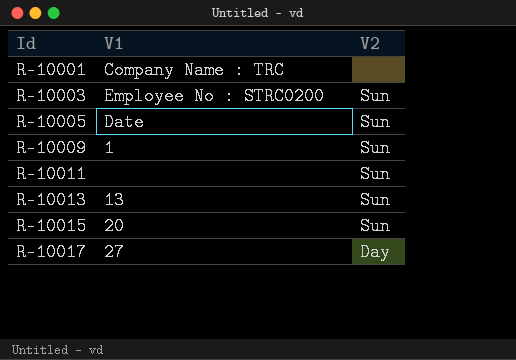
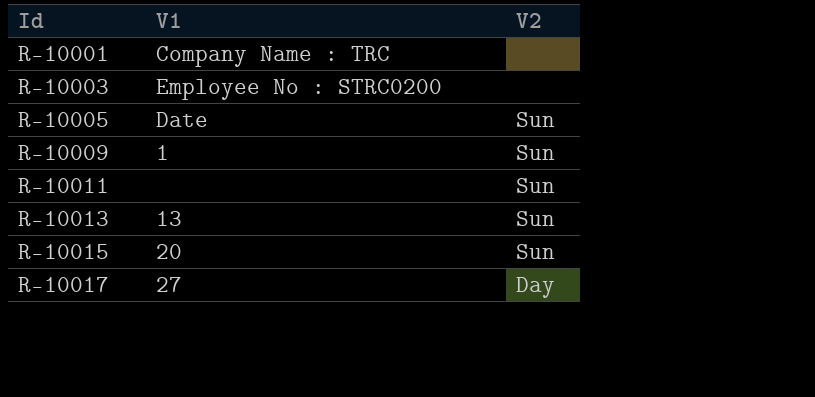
R-10003 | V2: Sun -> none

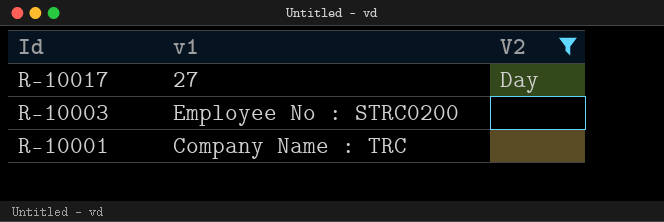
filter: none -> V2 != Sun
row order: Id ascending -> Id descending
column name: V1 -> v1

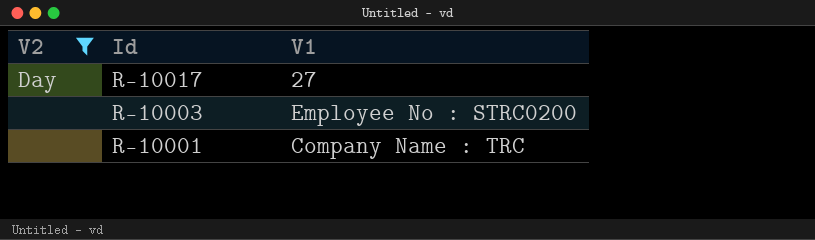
column V2 | position: 3 -> 1
column name: v1 -> V1

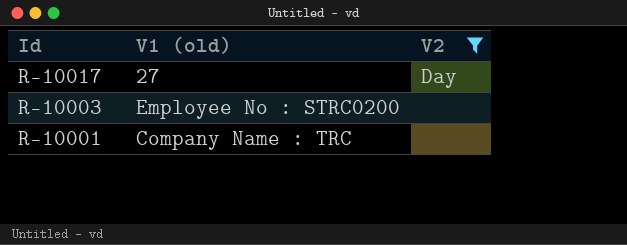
column name: V1 -> V1 (old)
column V2 | position: 1 -> 3

